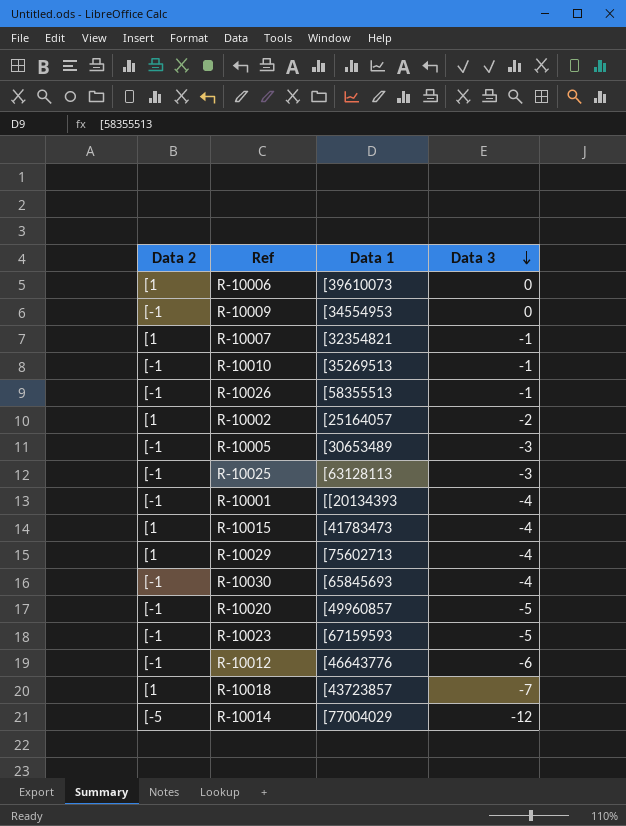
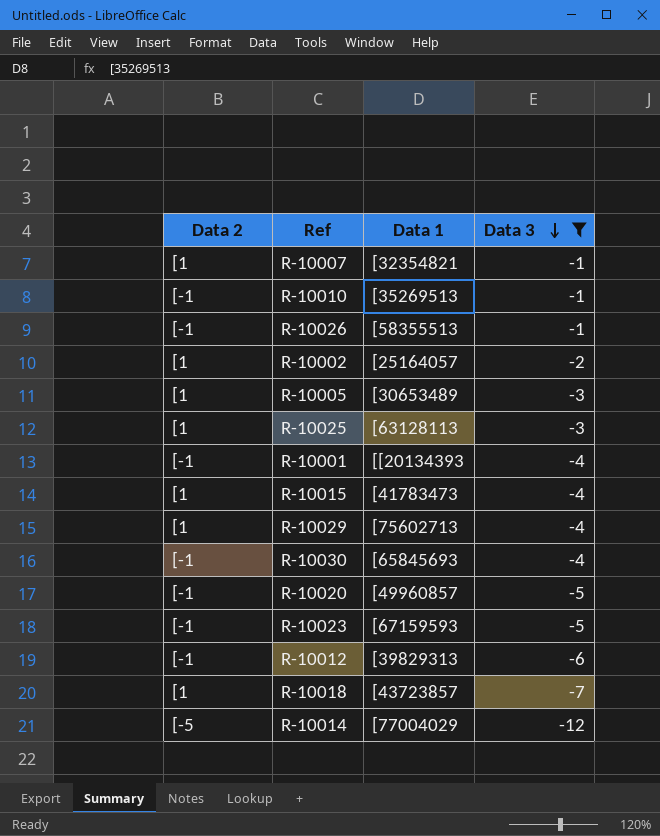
filter: none -> Data 3 != 0
R-10005 | Data 2: [-1 -> [1
R-10025 | Data 2: [-1 -> [1
R-10012 | Data 1: [46643776 -> [39829313

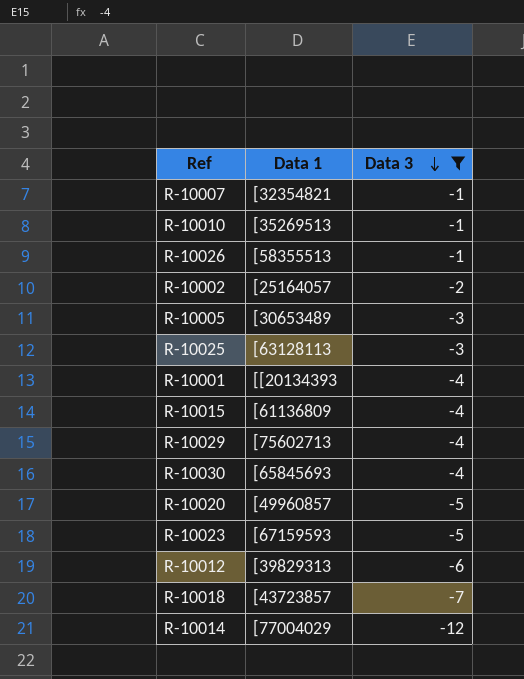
column Data 2 | position: 1 -> none
R-10015 | Data 1: [41783473 -> [61136809

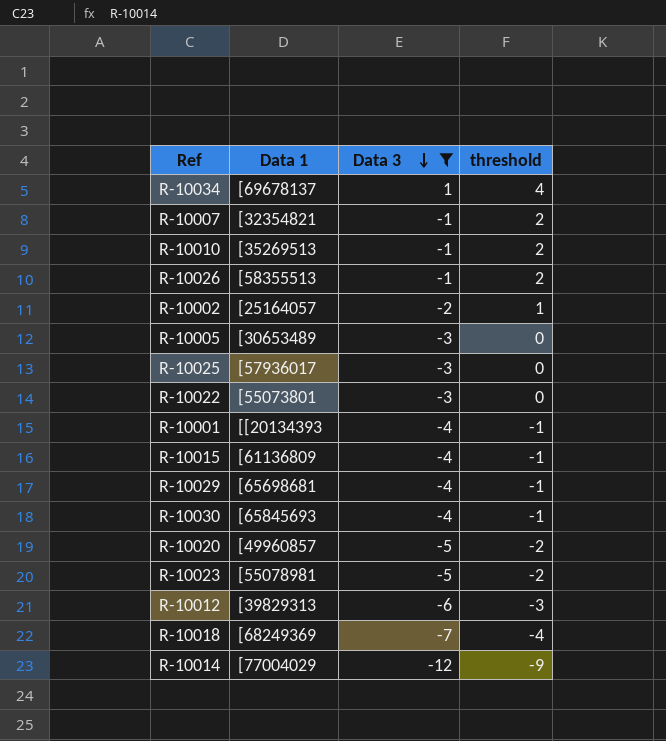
column threshold | formula: none -> [Data 3] + 3
row R-10034: none -> [69678137 | 1 | 4
R-10025 | Data 1: [63128113 -> [57936017
row R-10022: none -> [55073801 | -3 | 0
R-10029 | Data 1: [75602713 -> [65698681
R-10023 | Data 1: [67159593 -> [55078981
R-10018 | Data 1: [43723857 -> [68249369

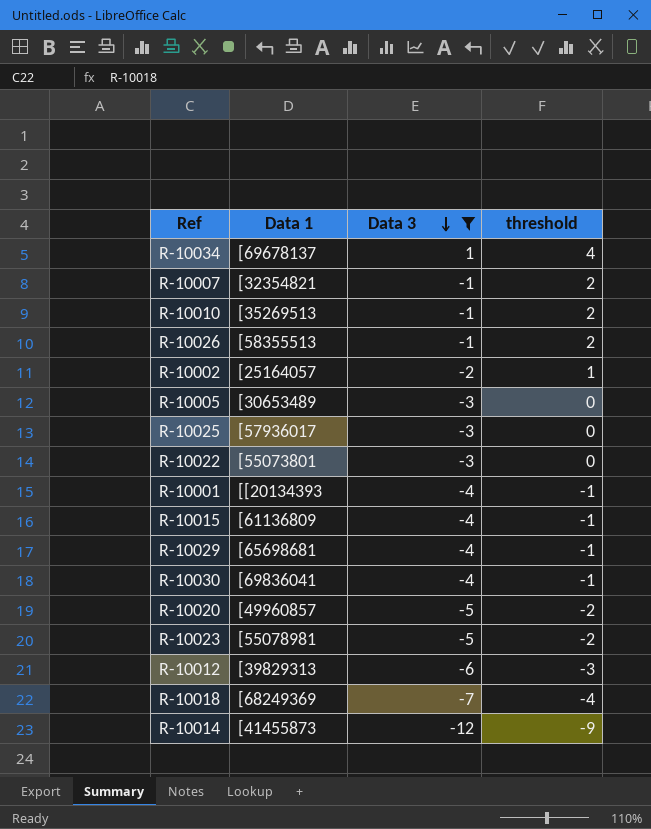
R-10030 | Data 1: [65845693 -> [69836041
R-10014 | Data 1: [77004029 -> [41455873

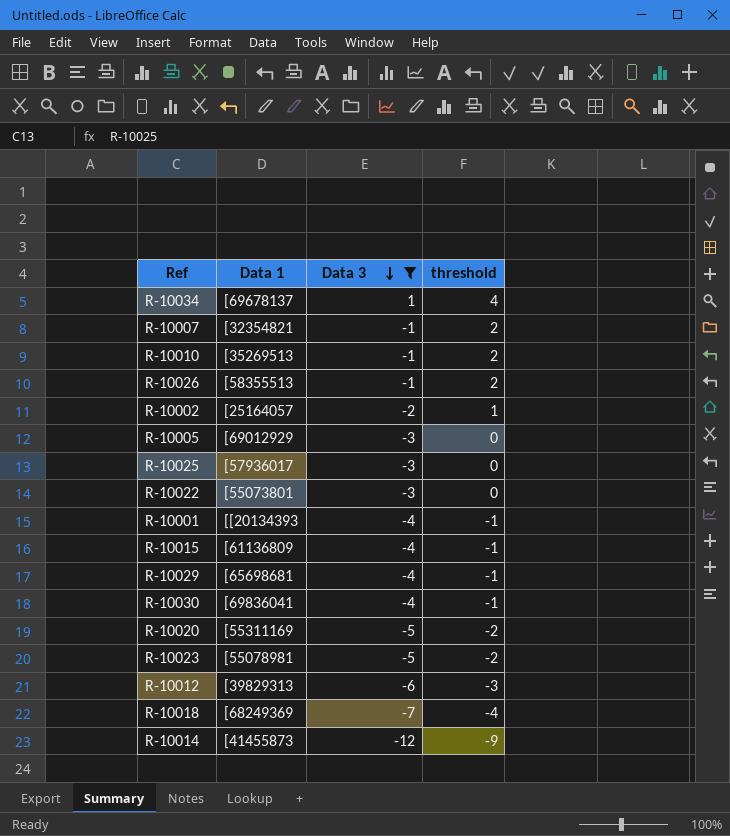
R-10005 | Data 1: [30653489 -> [69012929
R-10020 | Data 1: [49960857 -> [55311169

